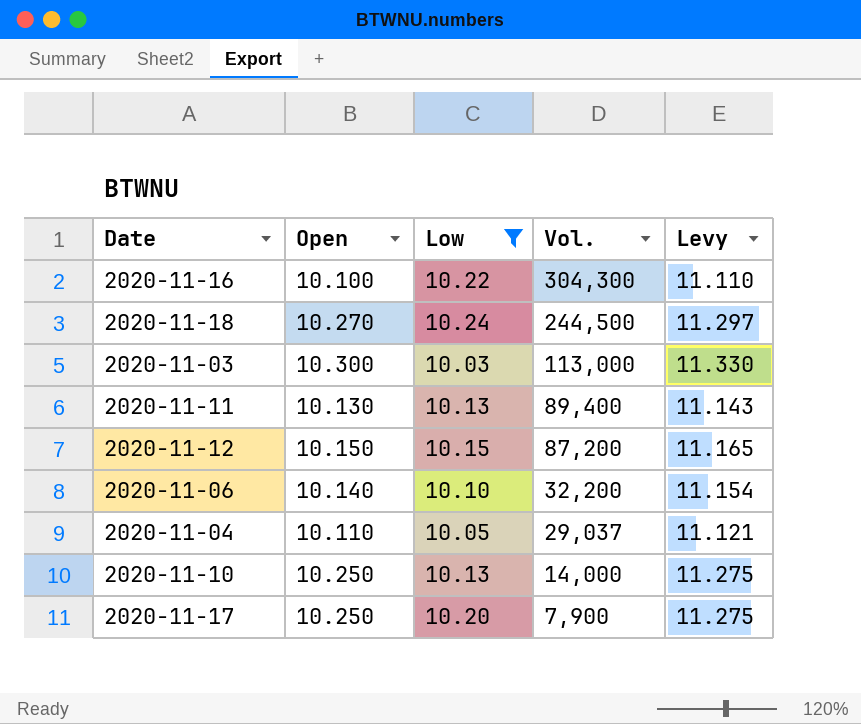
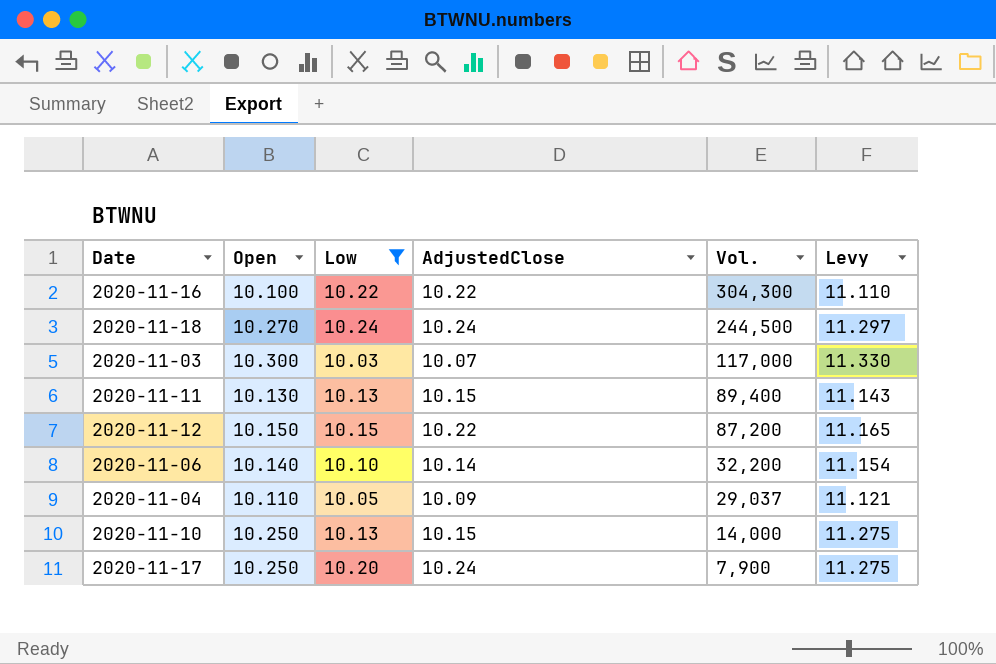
column AdjustedClose | position: none -> 4
2020-11-03 | Vol.: 113,000 -> 117,000

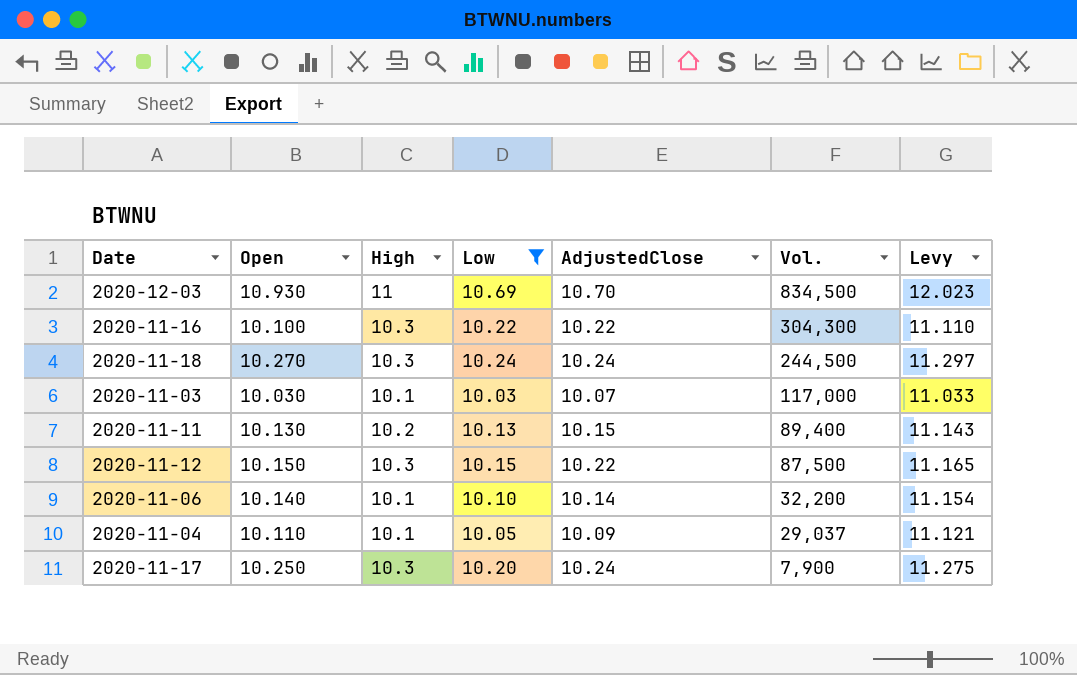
column High | position: none -> 3
row 2020-11-10: 10.250 | 10.13 | 10.15 | 14,000 | 11.275 -> none
row 2020-12-03: none -> 10.930 | 11 | 10.69 | 10.70 | 834,500 | 12.023
2020-11-03 | Open: 10.300 -> 10.030
2020-11-03 | Levy: 11.330 -> 11.033
2020-11-12 | Vol.: 87,200 -> 87,500

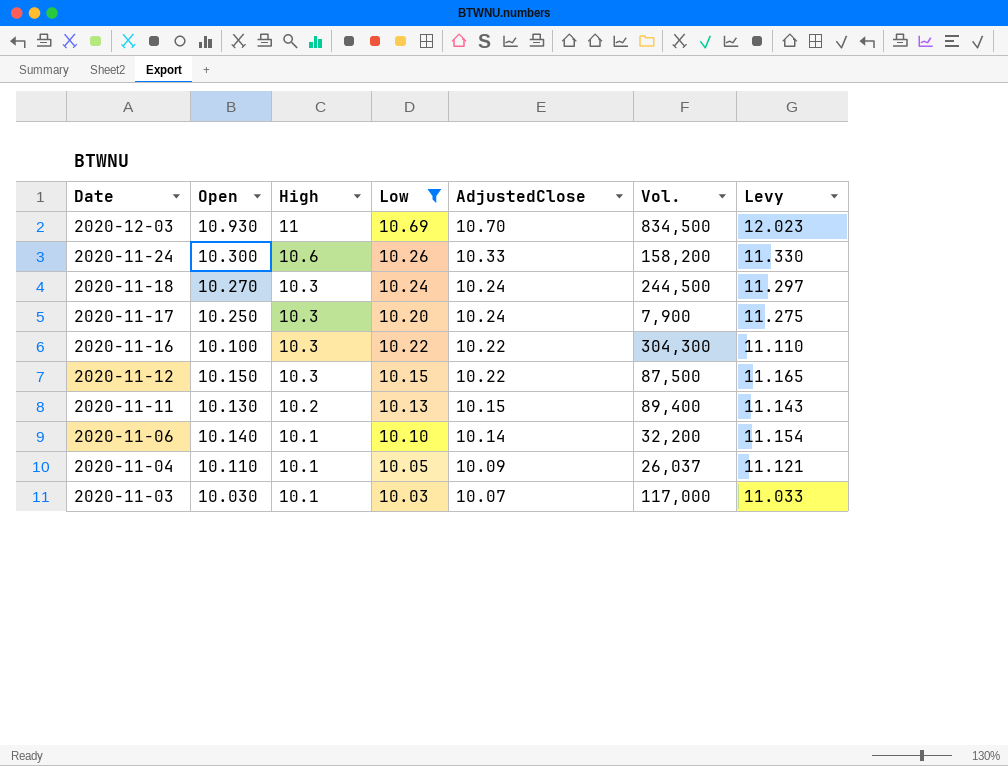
row order: Vol. descending -> Date descending
row 2020-11-24: none -> 10.300 | 10.6 | 10.26 | 10.33 | 158,200 | 11.330
2020-11-04 | Vol.: 29,037 -> 26,037

